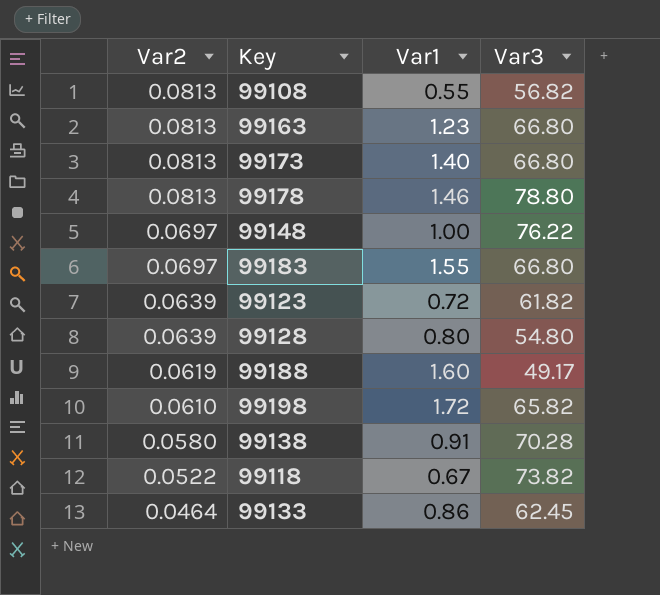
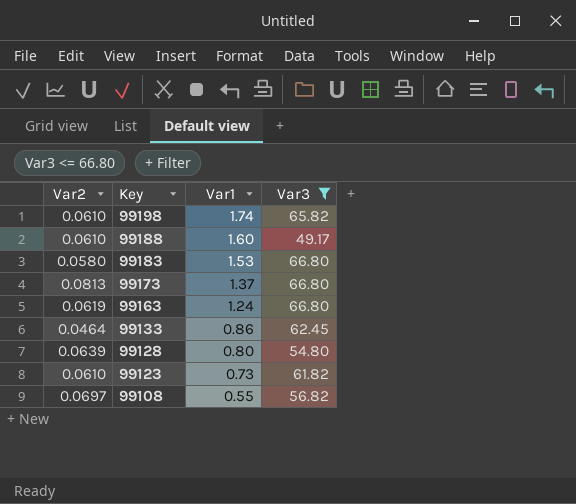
filter: none -> Var3 <= 66.80
row order: Var2 descending -> Key descending
99198 | Var1: 1.72 -> 1.74
99188 | Var2: 0.0619 -> 0.0610
99183 | Var2: 0.0697 -> 0.0580
99183 | Var1: 1.55 -> 1.53
99173 | Var1: 1.40 -> 1.37
99163 | Var2: 0.0813 -> 0.0619
99163 | Var1: 1.23 -> 1.24
99123 | Var2: 0.0639 -> 0.0610
99123 | Var1: 0.72 -> 0.73
99108 | Var2: 0.0813 -> 0.0697

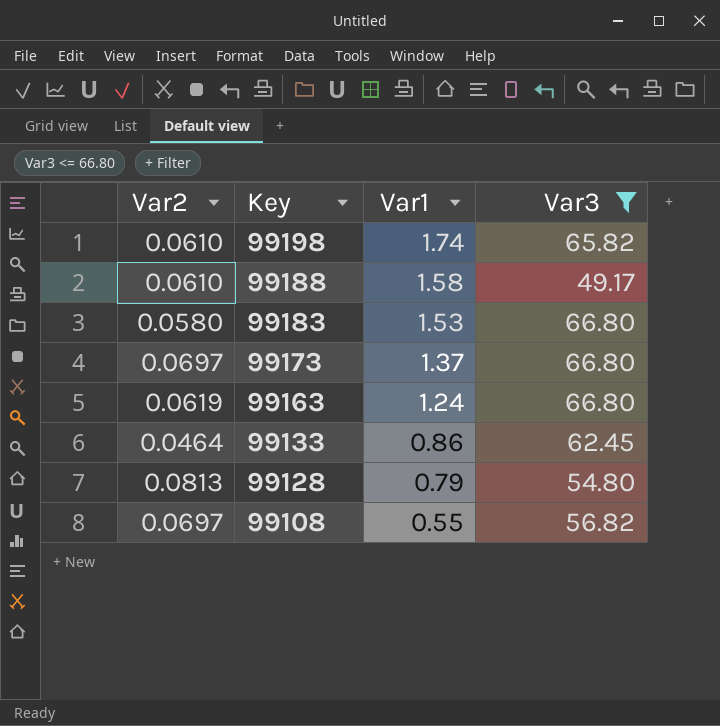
row 99123: 0.0610 | 0.73 | 61.82 -> none
99188 | Var1: 1.60 -> 1.58
99173 | Var2: 0.0813 -> 0.0697
99128 | Var2: 0.0639 -> 0.0813
99128 | Var1: 0.80 -> 0.79

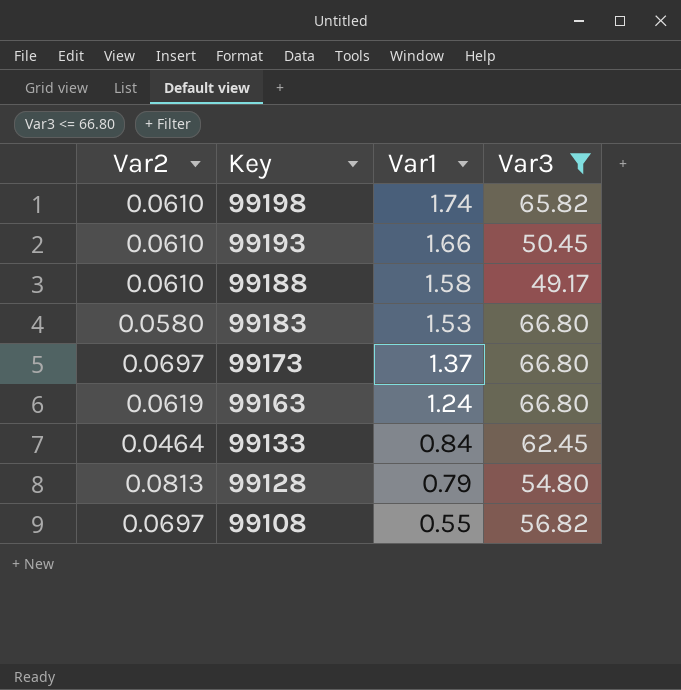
row 99193: none -> 0.0610 | 1.66 | 50.45
99133 | Var1: 0.86 -> 0.84

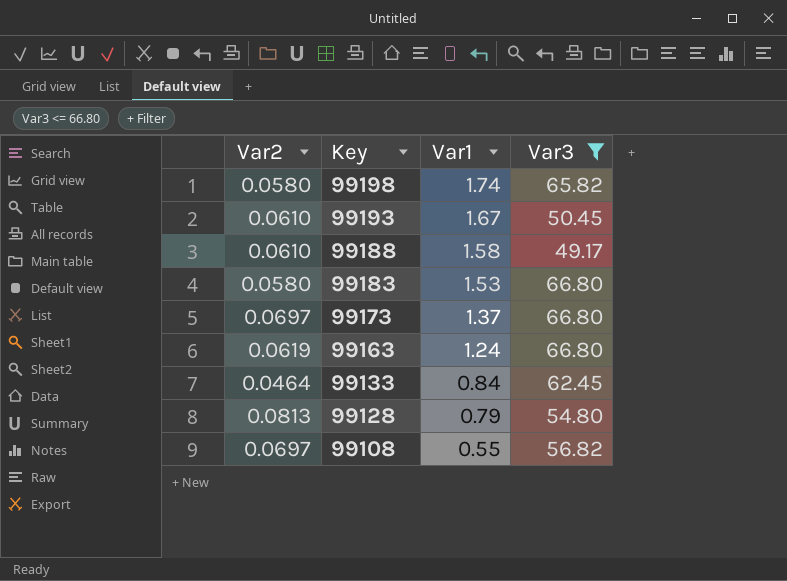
99198 | Var2: 0.0610 -> 0.0580
99193 | Var1: 1.66 -> 1.67

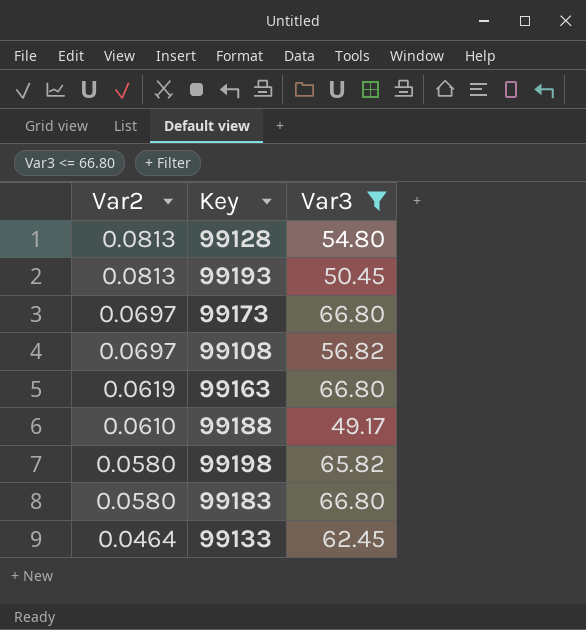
row order: Key descending -> Var2 descending
column Var1 | position: 3 -> none
99193 | Var2: 0.0610 -> 0.0813

